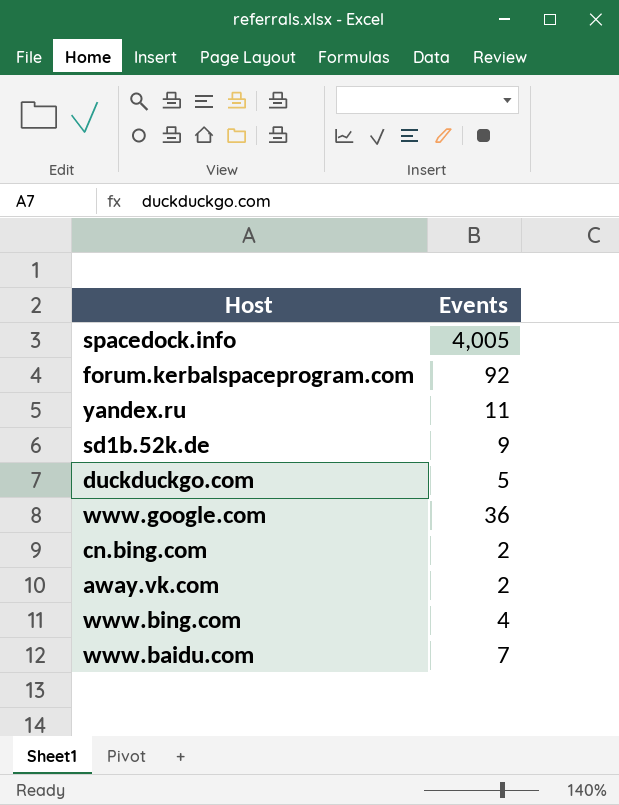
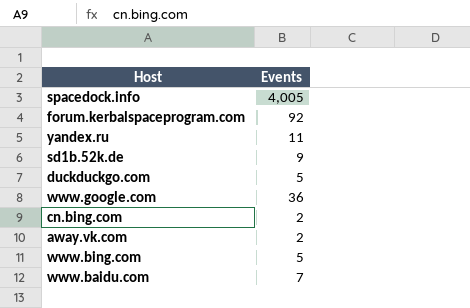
www.bing.com | Events: 4 -> 5

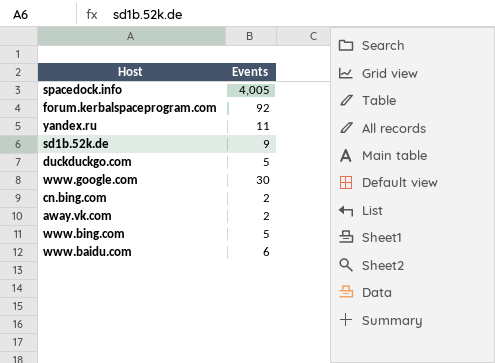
www.google.com | Events: 36 -> 30
www.baidu.com | Events: 7 -> 6

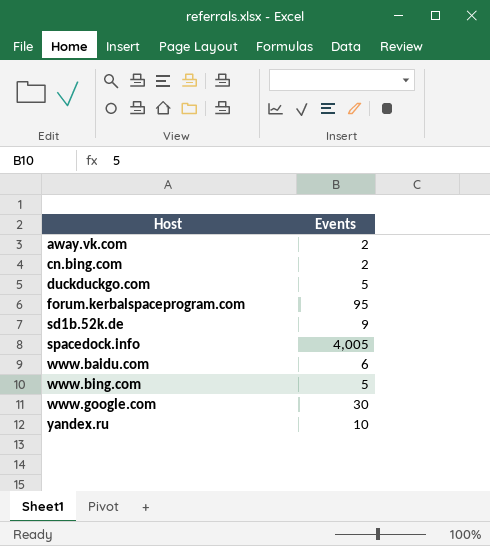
row order: none -> Host ascending
forum.kerbalspaceprogram.com | Events: 92 -> 95
yandex.ru | Events: 11 -> 10

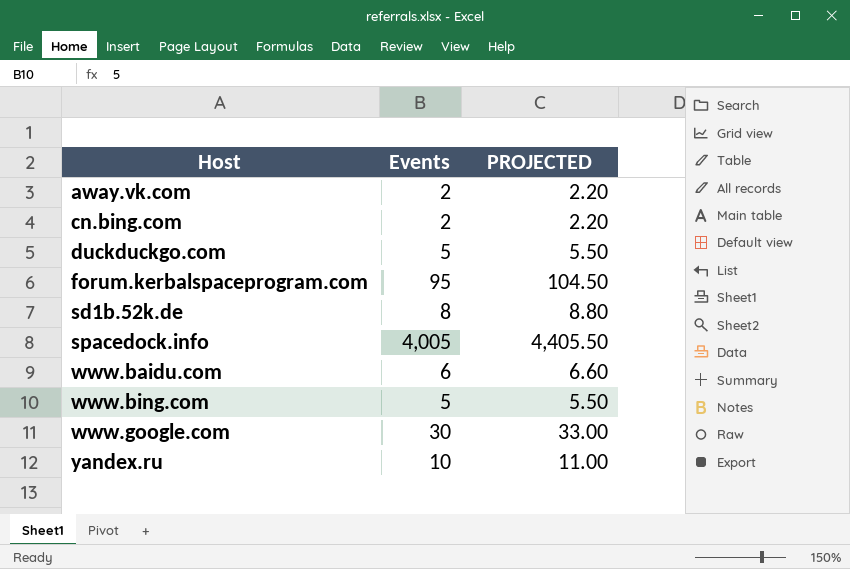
column PROJECTED | formula: none -> [Events] * 1.1
sd1b.52k.de | Events: 9 -> 8

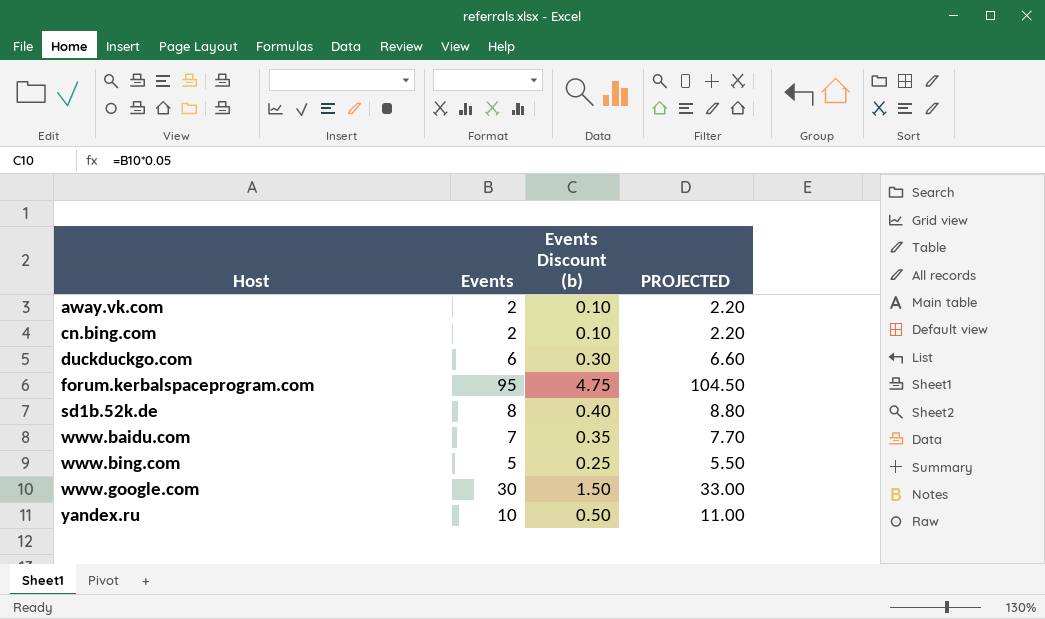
column Events Discount (b) | formula: none -> [Events] * 0.05
row spacedock.info: 4,005 | 4,405.50 -> none
duckduckgo.com | Events: 5 -> 6
duckduckgo.com | PROJECTED: 5.50 -> 6.60
www.baidu.com | Events: 6 -> 7
www.baidu.com | PROJECTED: 6.60 -> 7.70

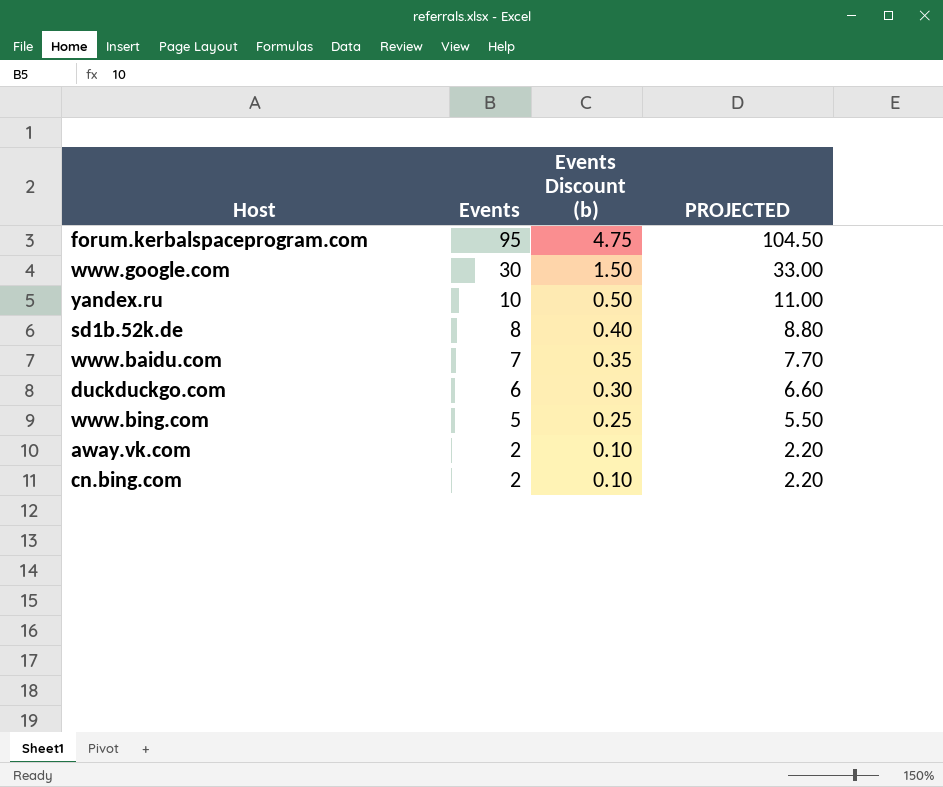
row order: Host ascending -> Events descending

